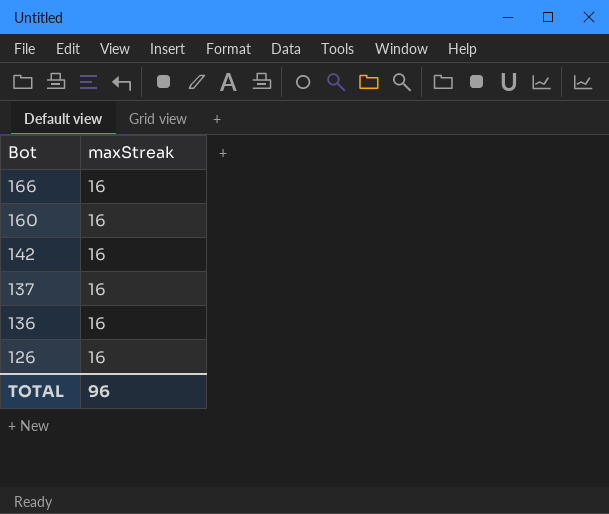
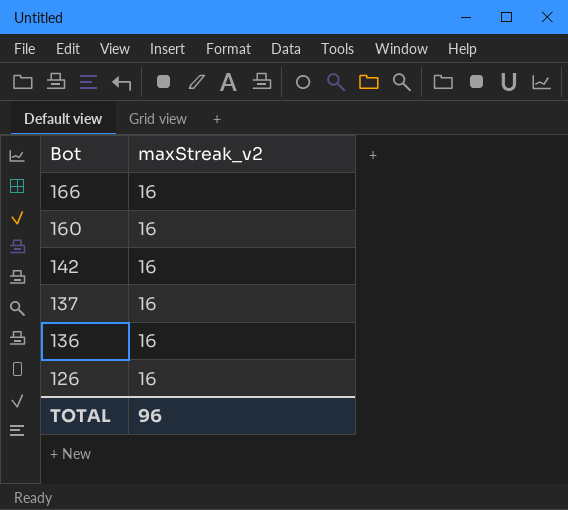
column name: maxStreak -> maxStreak_v2

